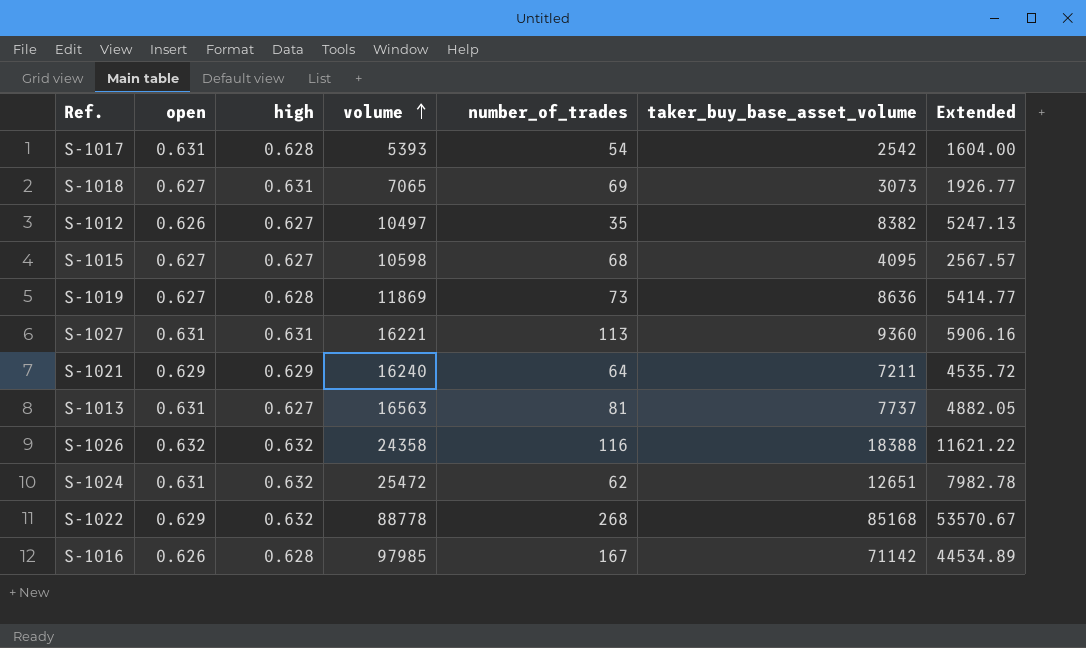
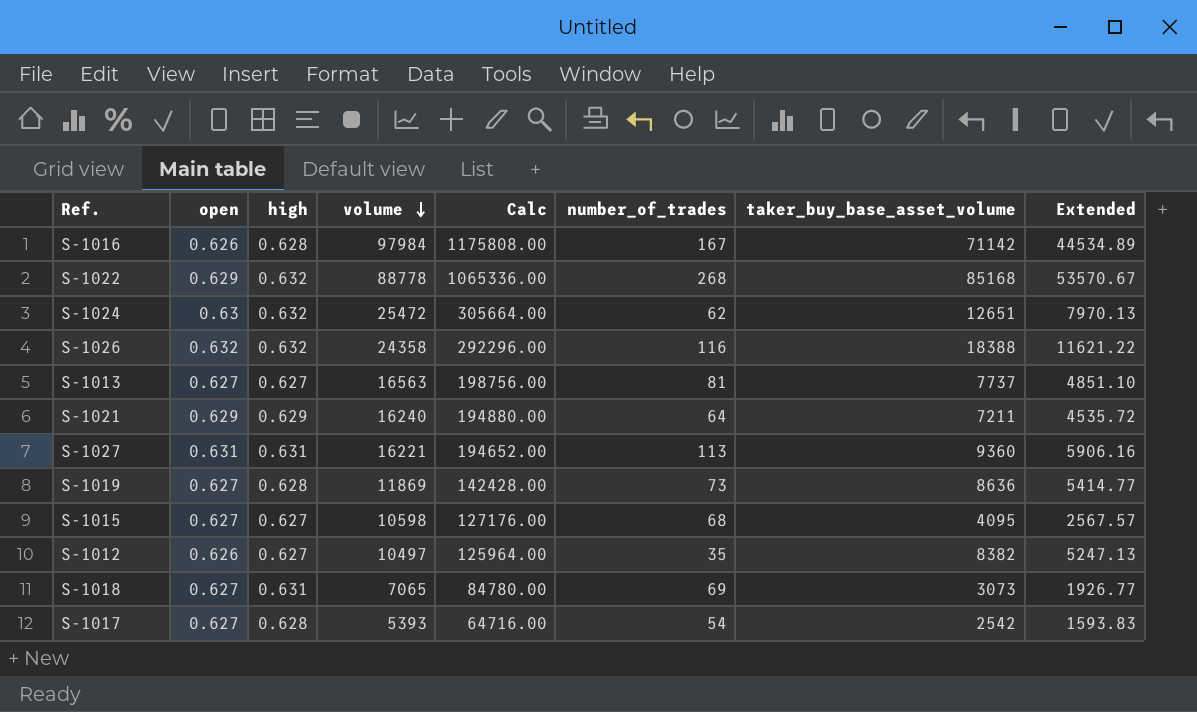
row order: volume ascending -> volume descending
column Calc | formula: none -> [volume] * 12
S-1016 | volume: 97985 -> 97984
S-1024 | open: 0.631 -> 0.63
S-1024 | Extended: 7982.78 -> 7970.13
S-1013 | open: 0.631 -> 0.627
S-1013 | Extended: 4882.05 -> 4851.10
S-1017 | open: 0.631 -> 0.627
S-1017 | Extended: 1604.00 -> 1593.83

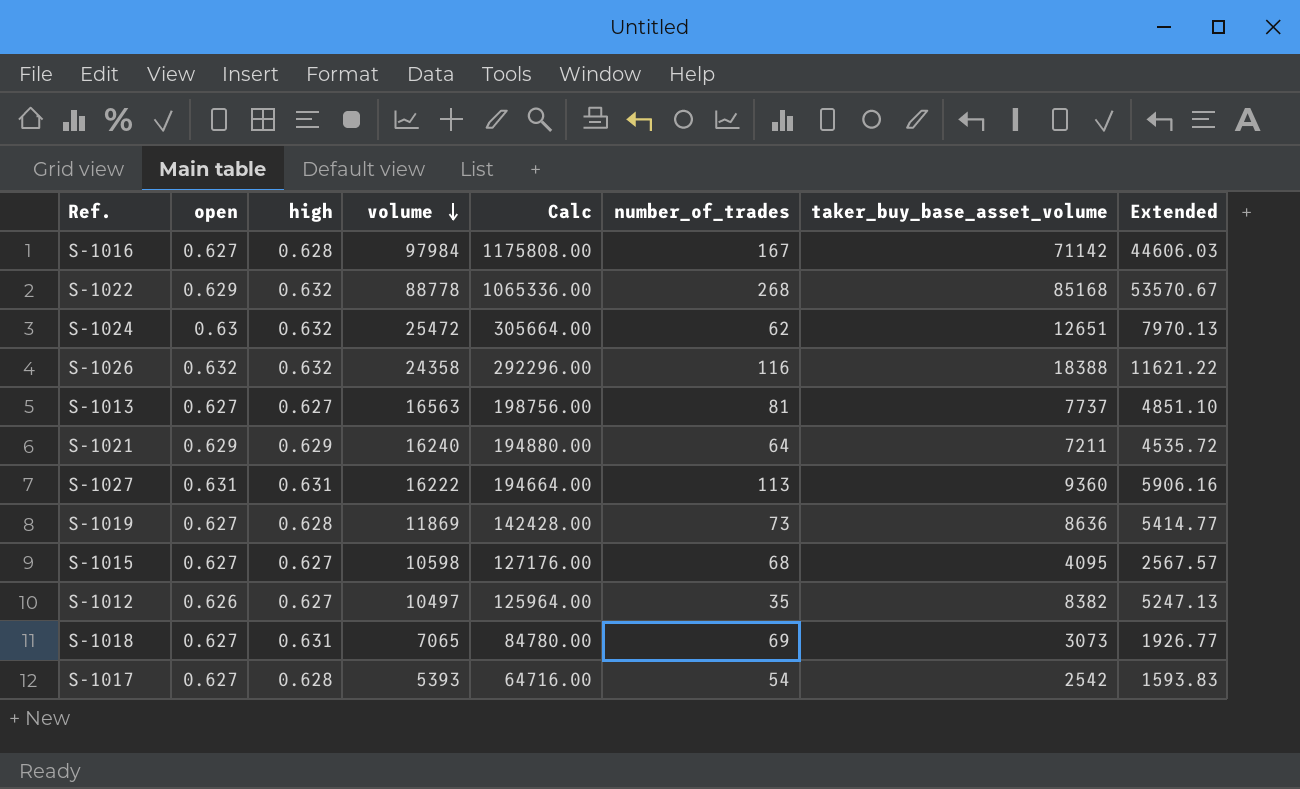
S-1016 | open: 0.626 -> 0.627
S-1016 | Extended: 44534.89 -> 44606.03
S-1027 | volume: 16221 -> 16222
S-1027 | Calc: 194652.00 -> 194664.00

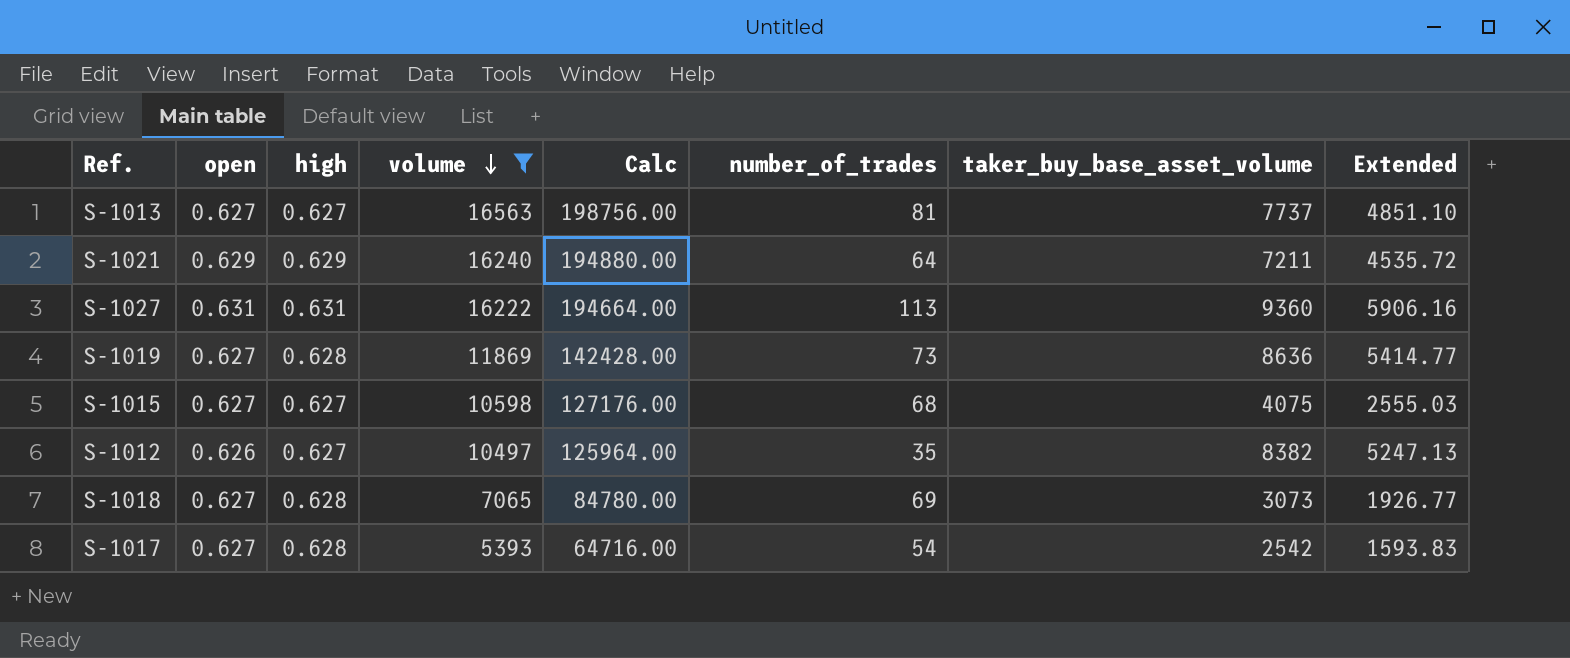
filter: none -> volume <= 16563
S-1015 | taker_buy_base_asset_volume: 4095 -> 4075
S-1015 | Extended: 2567.57 -> 2555.03
S-1018 | high: 0.631 -> 0.628

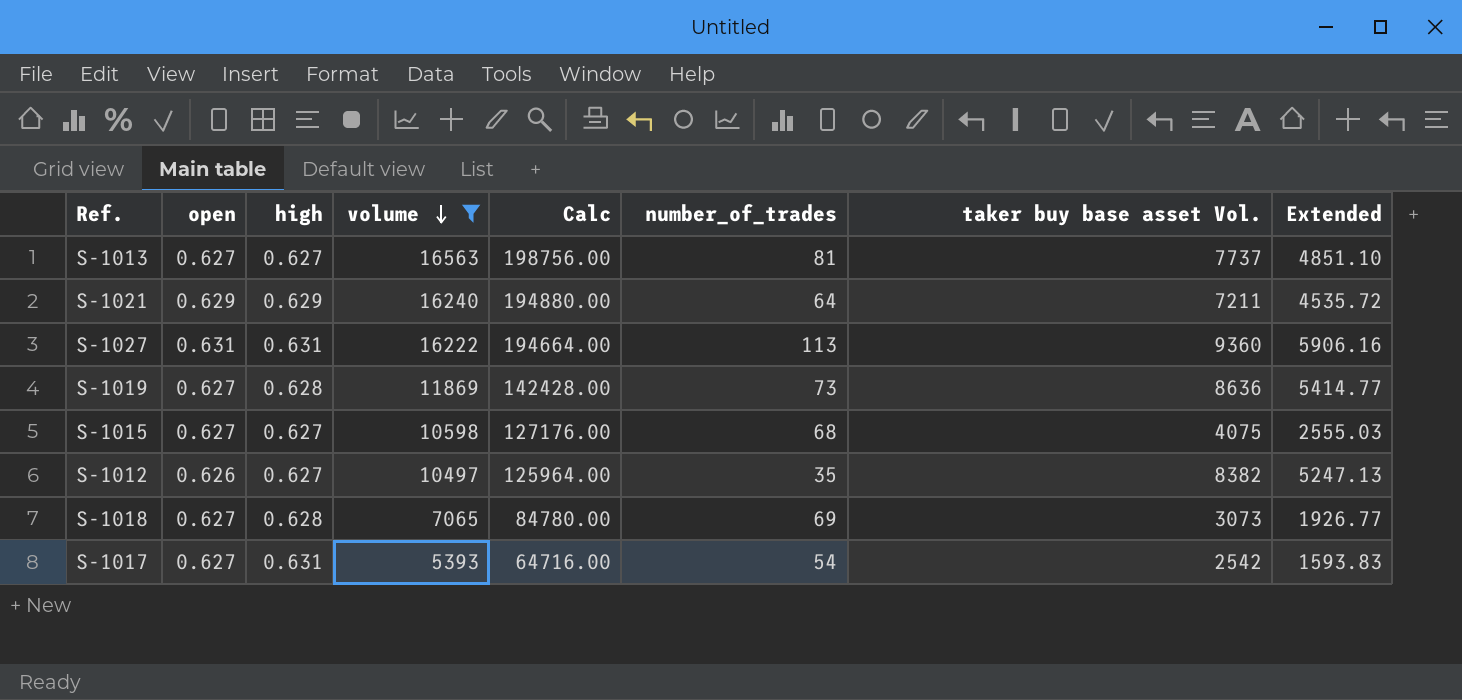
column name: taker_buy_base_asset_volume -> taker buy base asset Vol.
S-1017 | high: 0.628 -> 0.631

